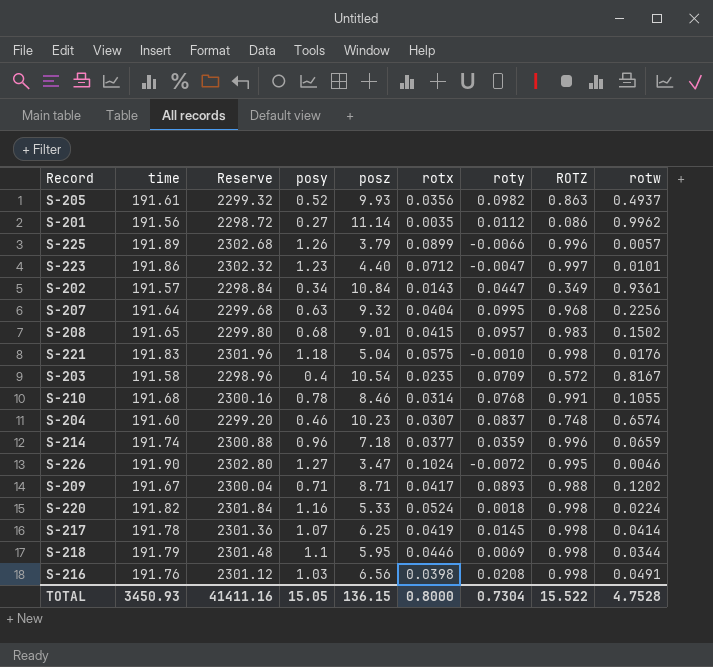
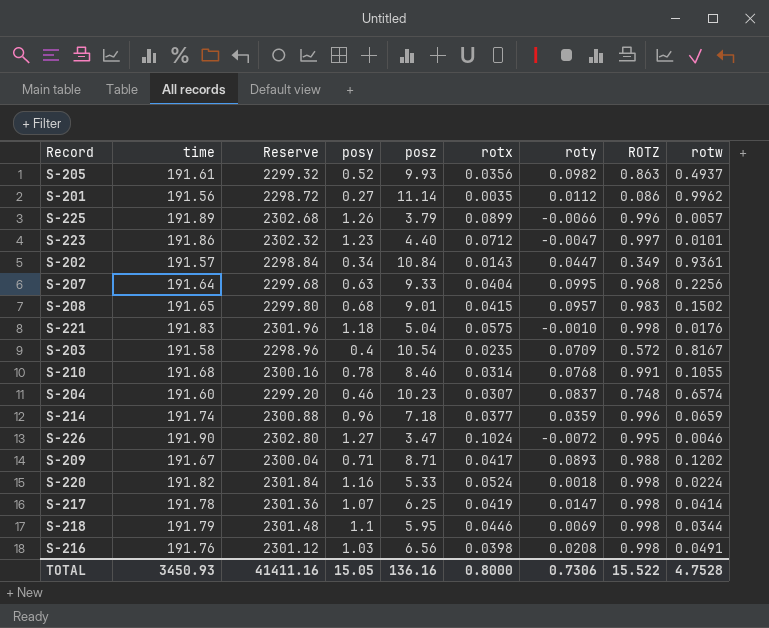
S-207 | posz: 9.32 -> 9.33
S-217 | roty: 0.0145 -> 0.0147
TOTAL | posz: 136.15 -> 136.16
TOTAL | roty: 0.7304 -> 0.7306

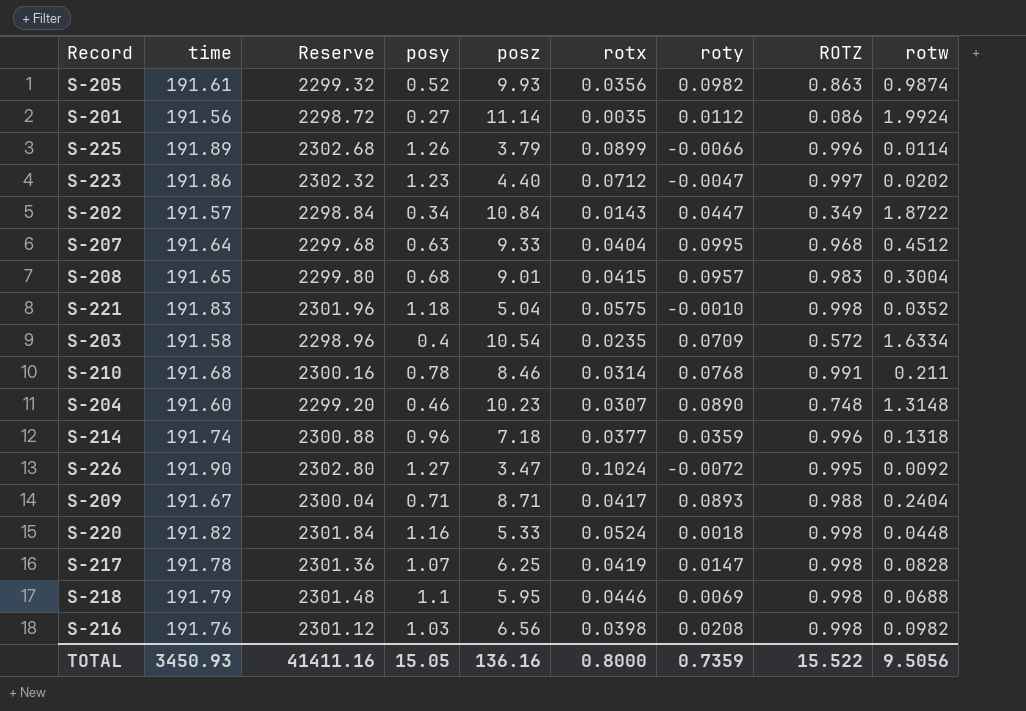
S-205 | rotw: 0.4937 -> 0.9874
S-201 | rotw: 0.9962 -> 1.9924
S-225 | rotw: 0.0057 -> 0.0114
S-223 | rotw: 0.0101 -> 0.0202
S-202 | rotw: 0.9361 -> 1.8722
S-207 | rotw: 0.2256 -> 0.4512
S-208 | rotw: 0.1502 -> 0.3004
S-221 | rotw: 0.0176 -> 0.0352
S-203 | rotw: 0.8167 -> 1.6334
S-210 | rotw: 0.1055 -> 0.211
S-204 | roty: 0.0837 -> 0.0890
S-204 | rotw: 0.6574 -> 1.3148
S-214 | rotw: 0.0659 -> 0.1318
S-226 | rotw: 0.0046 -> 0.0092
S-209 | rotw: 0.1202 -> 0.2404
S-220 | rotw: 0.0224 -> 0.0448
S-217 | rotw: 0.0414 -> 0.0828
S-218 | rotw: 0.0344 -> 0.0688
S-216 | rotw: 0.0491 -> 0.0982
TOTAL | roty: 0.7306 -> 0.7359
TOTAL | rotw: 4.7528 -> 9.5056

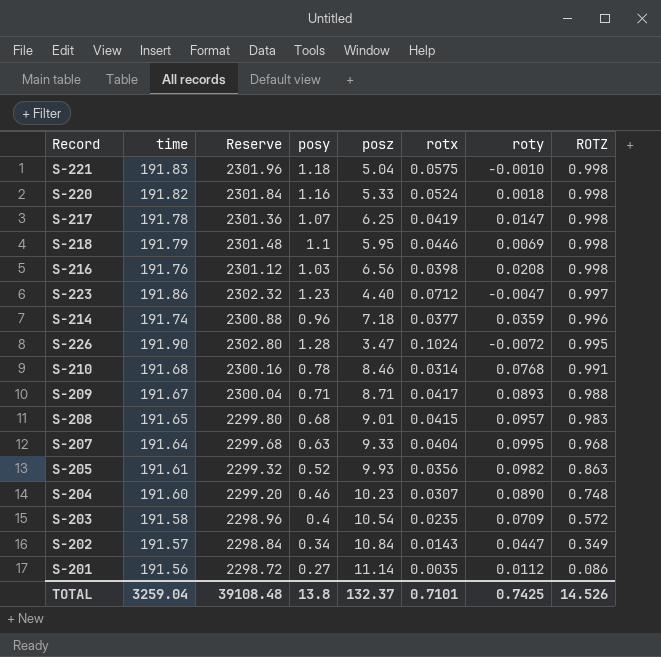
row order: none -> ROTZ descending
column rotw | position: 9 -> none
row S-225: 191.89 | 2302.68 | 1.26 | 3.79 | 0.0899 | -0.0066 | 0.996 | 0.0114 -> none
S-226 | posy: 1.27 -> 1.28
TOTAL | time: 3450.93 -> 3259.04
TOTAL | Reserve: 41411.16 -> 39108.48
TOTAL | posy: 15.05 -> 13.8
TOTAL | posz: 136.16 -> 132.37
TOTAL | rotx: 0.8000 -> 0.7101
TOTAL | roty: 0.7359 -> 0.7425
TOTAL | ROTZ: 15.522 -> 14.526

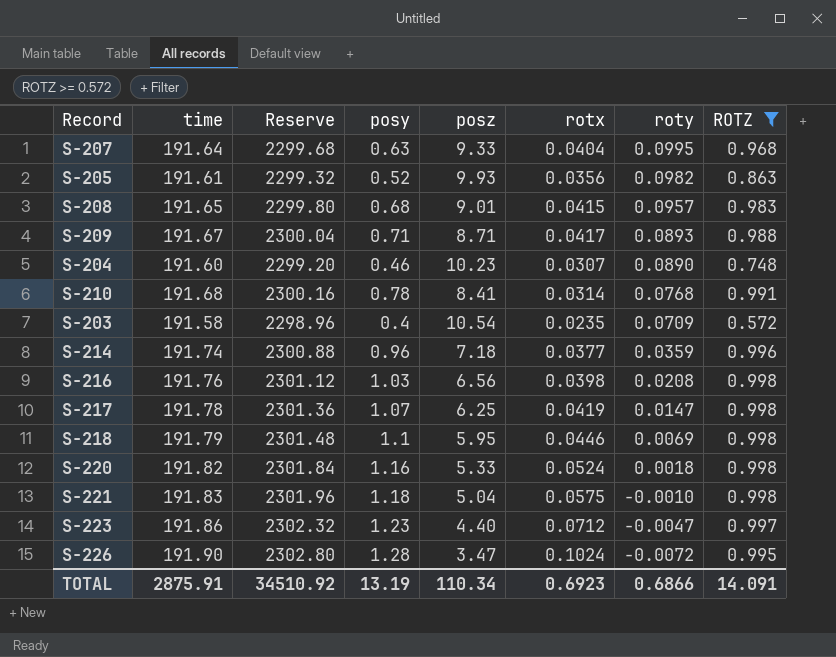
filter: none -> ROTZ >= 0.572
row order: ROTZ descending -> roty descending
S-210 | posz: 8.46 -> 8.41
TOTAL | time: 3259.04 -> 2875.91
TOTAL | Reserve: 39108.48 -> 34510.92
TOTAL | posy: 13.8 -> 13.19
TOTAL | posz: 132.37 -> 110.34
TOTAL | rotx: 0.7101 -> 0.6923
TOTAL | roty: 0.7425 -> 0.6866
TOTAL | ROTZ: 14.526 -> 14.091

